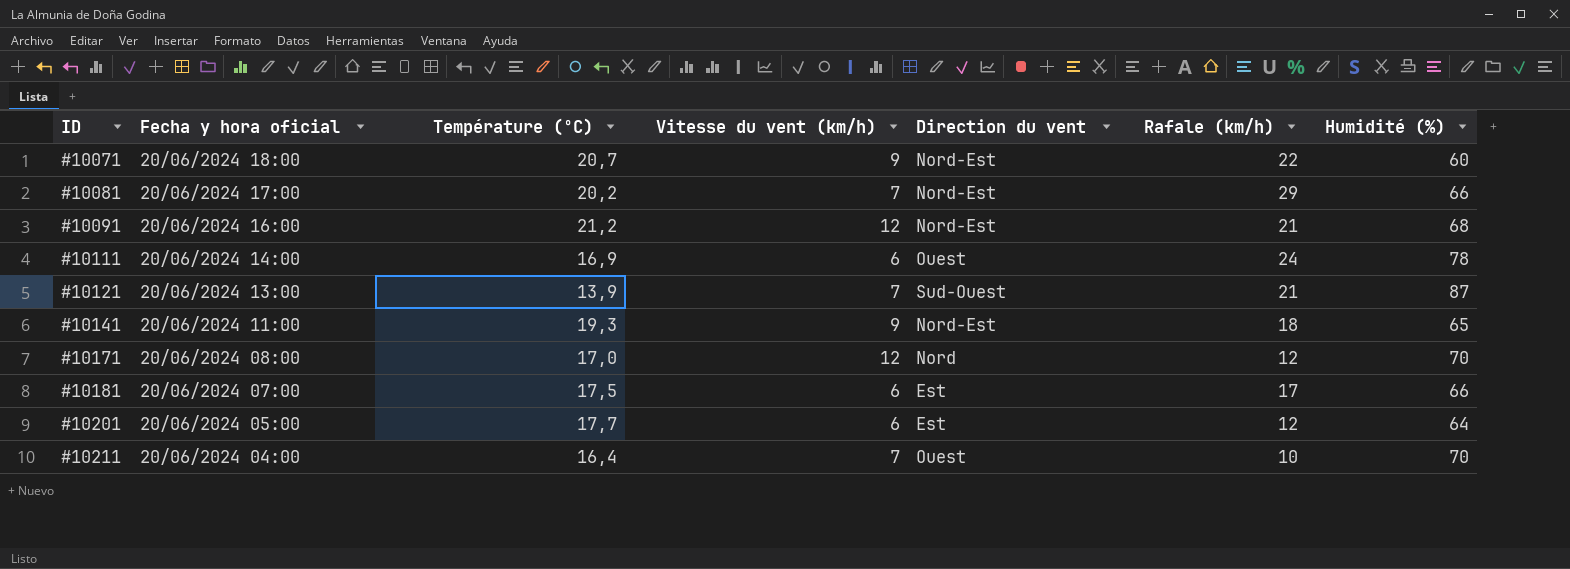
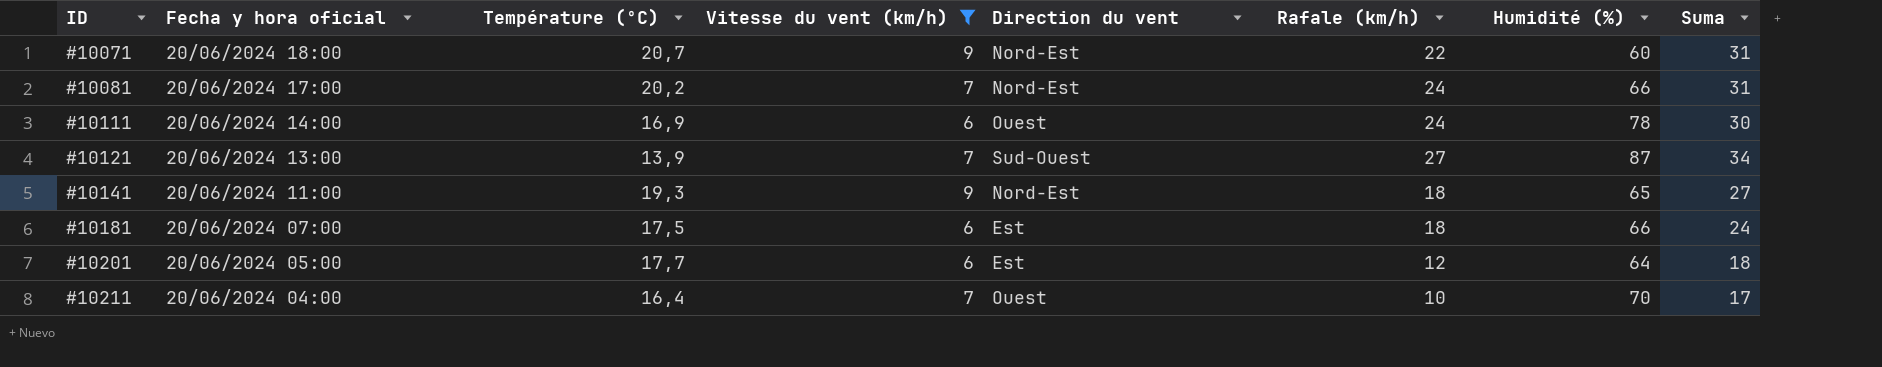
filter: none -> Vitesse du vent (km/h) != 12
column Suma | formula: none -> [Vitesse du vent (km/h)] + [Rafale (km/h)]
#10081 | Rafale (km/h): 29 -> 24
#10121 | Rafale (km/h): 21 -> 27
#10181 | Rafale (km/h): 17 -> 18

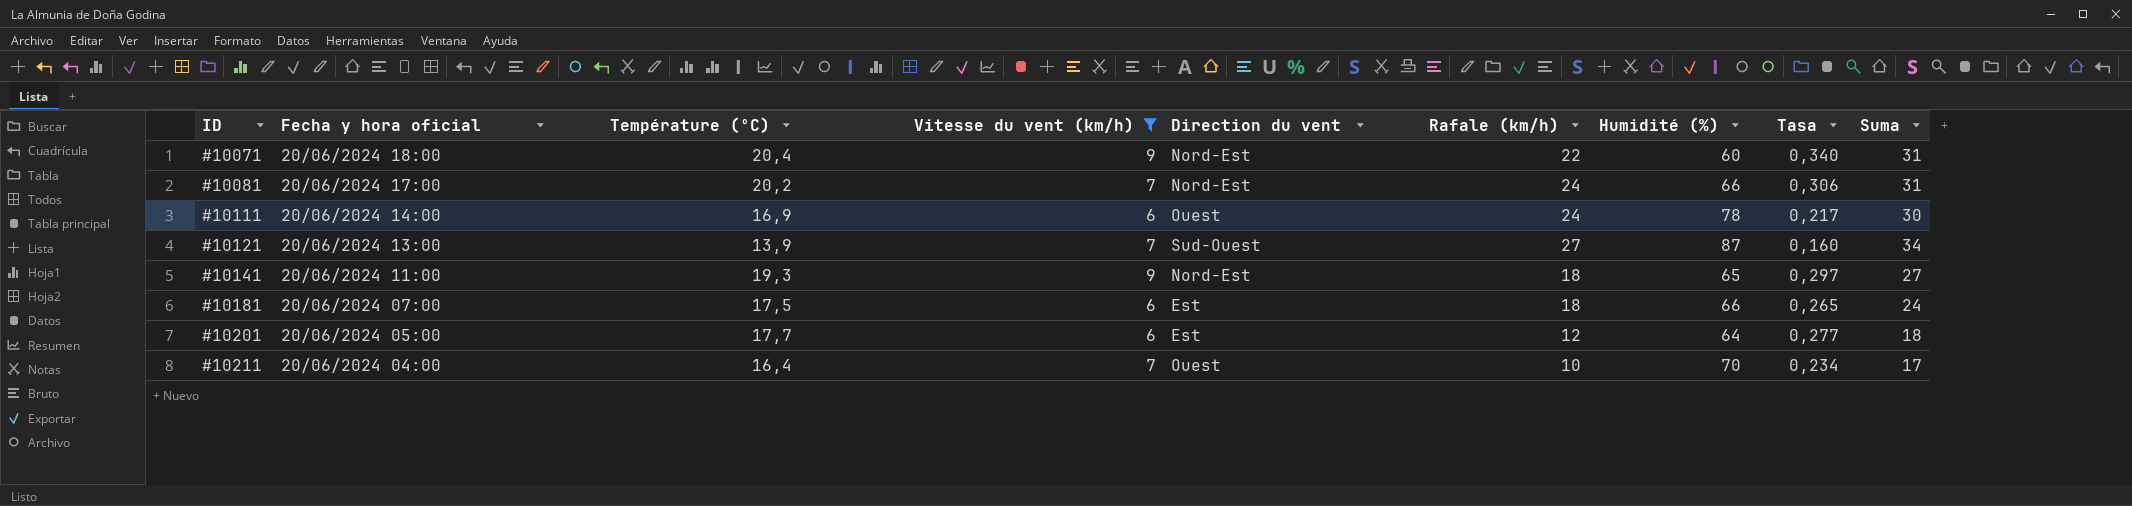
column Tasa | formula: none -> [Température (ºC)] / [Humidité (%)]
#10071 | Température (ºC): 20,7 -> 20,4

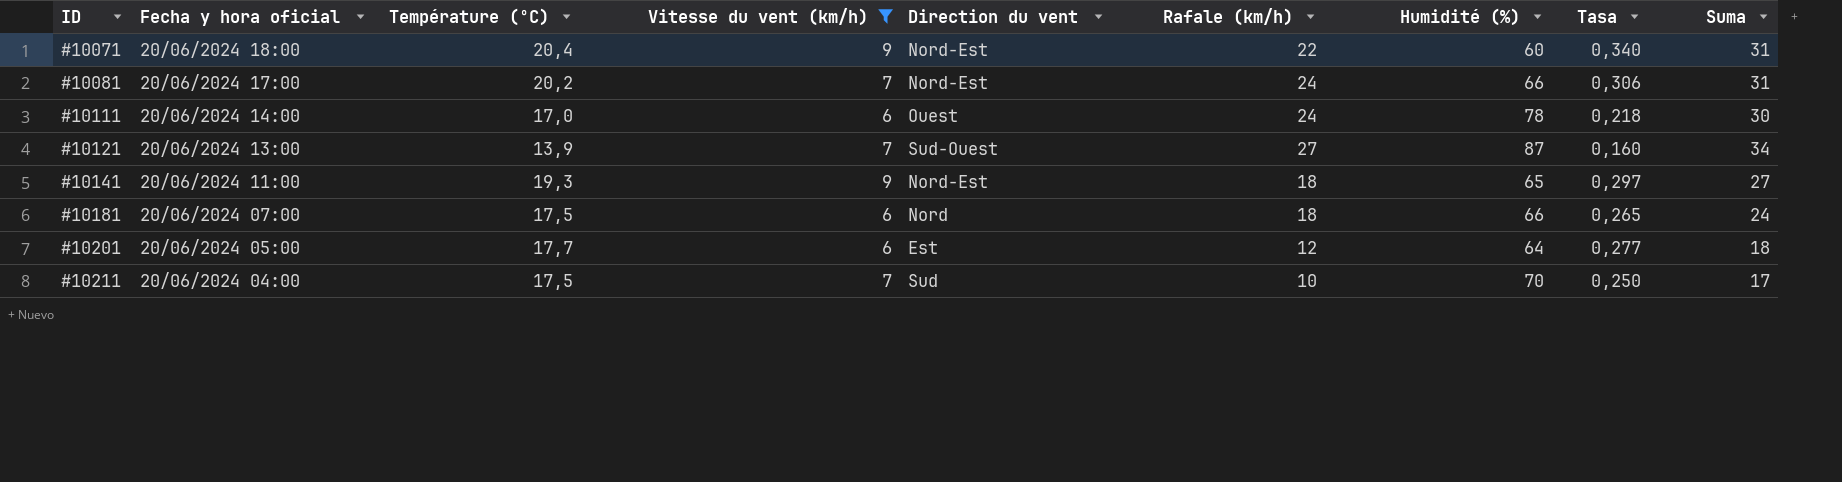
#10111 | Température (ºC): 16,9 -> 17,0
#10111 | Tasa: 0,217 -> 0,218
#10181 | Direction du vent: Est -> Nord
#10211 | Température (ºC): 16,4 -> 17,5
#10211 | Direction du vent: Ouest -> Sud
#10211 | Tasa: 0,234 -> 0,250

